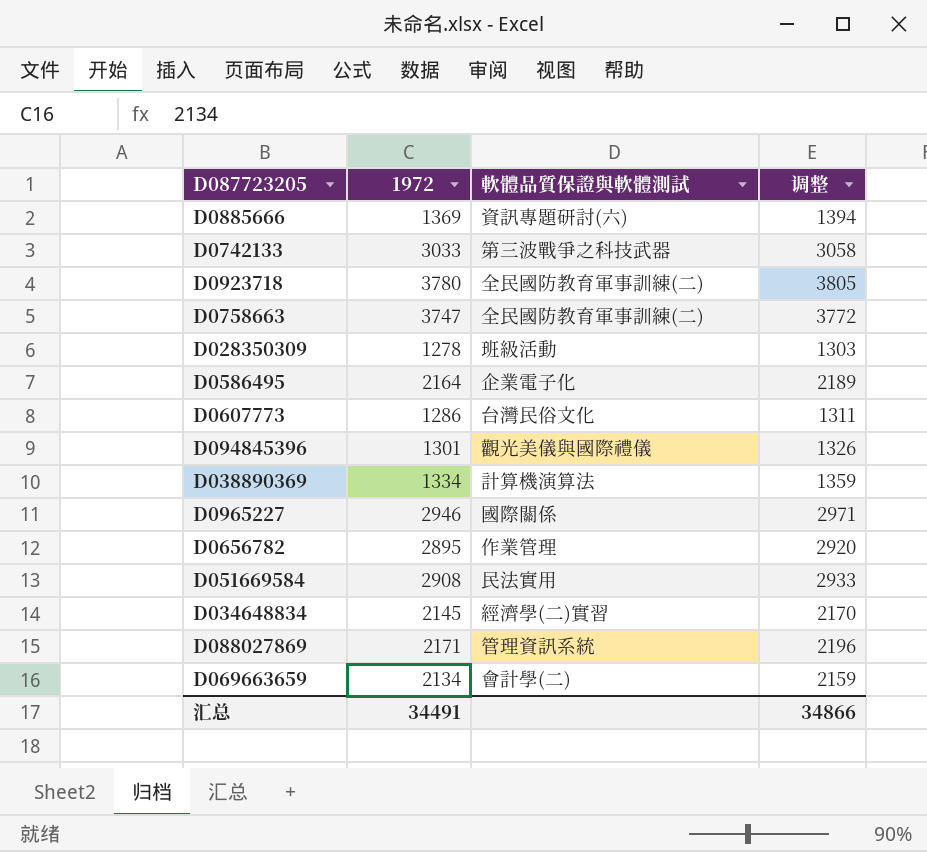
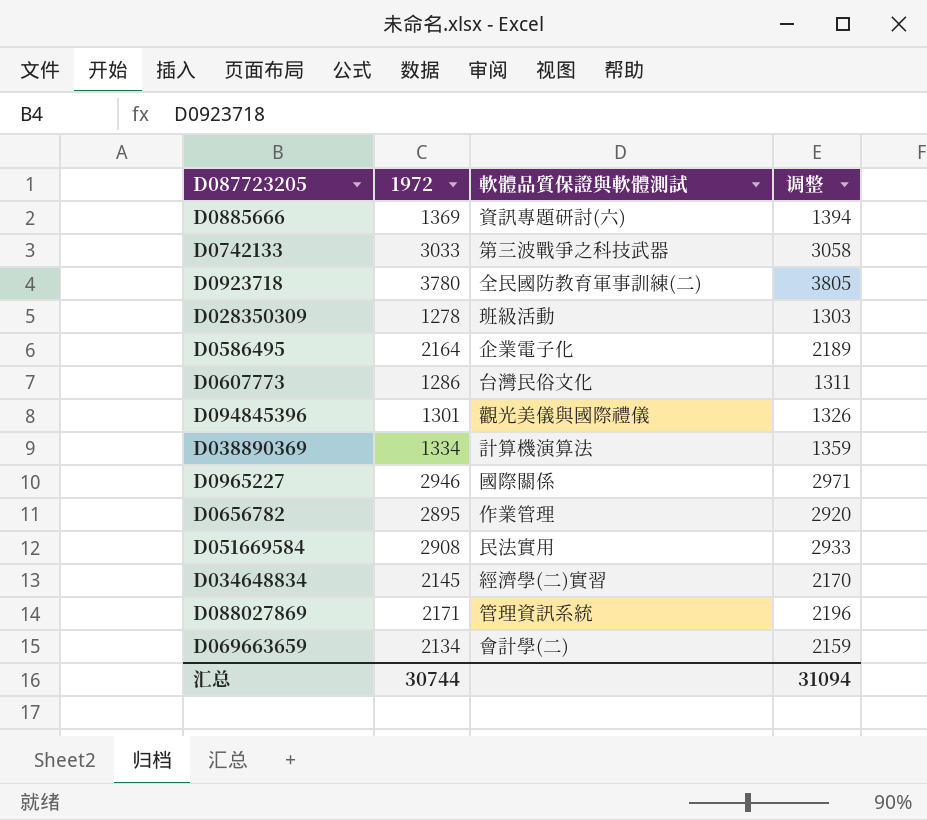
row D0758663: 3747 | 全民國防教育軍事訓練(二) | 3772 -> none
汇总 | 1972: 34491 -> 30744
汇总 | 调整: 34866 -> 31094

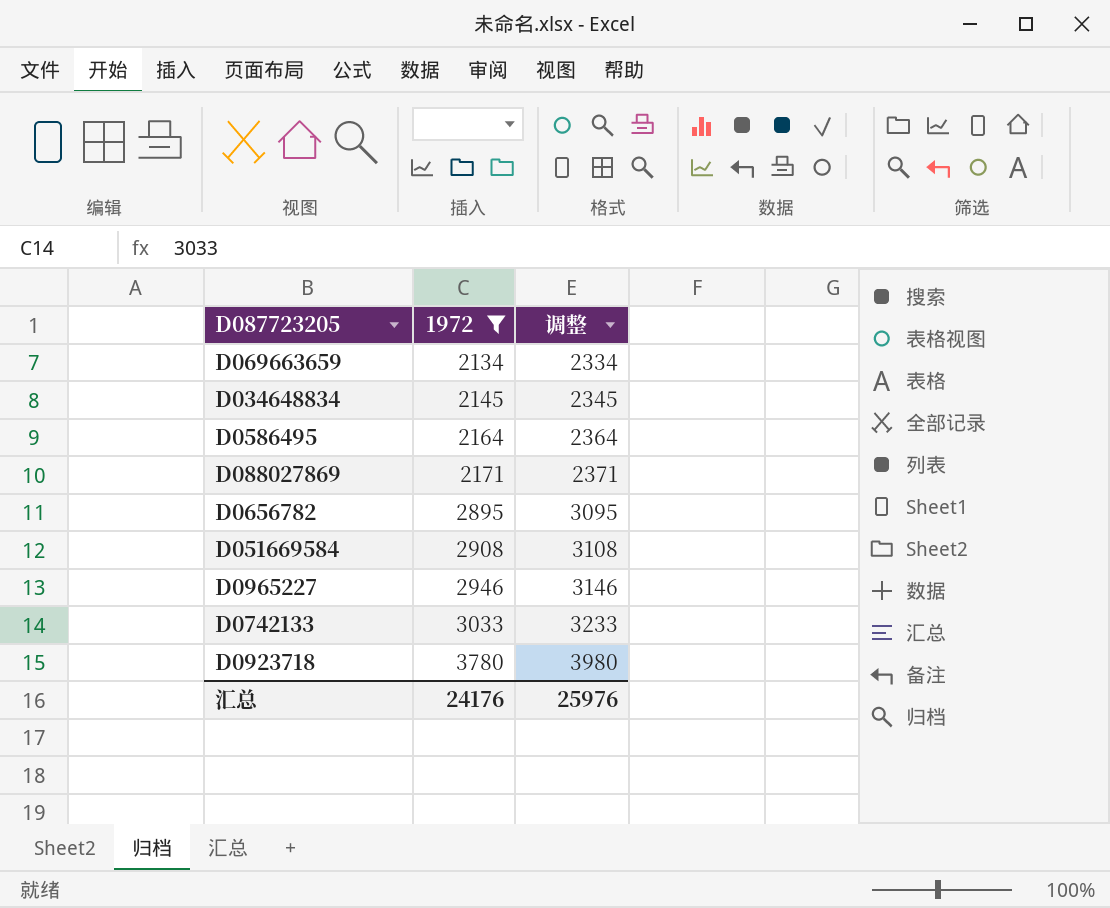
filter: none -> 1972 >= 2134
row order: none -> 1972 ascending
column 軟體品質保證與軟體測試 | position: 3 -> none
column 调整 | formula: [1972] + 25 -> [1972] + 200
汇总 | 1972: 30744 -> 24176
汇总 | 调整: 31094 -> 25976

